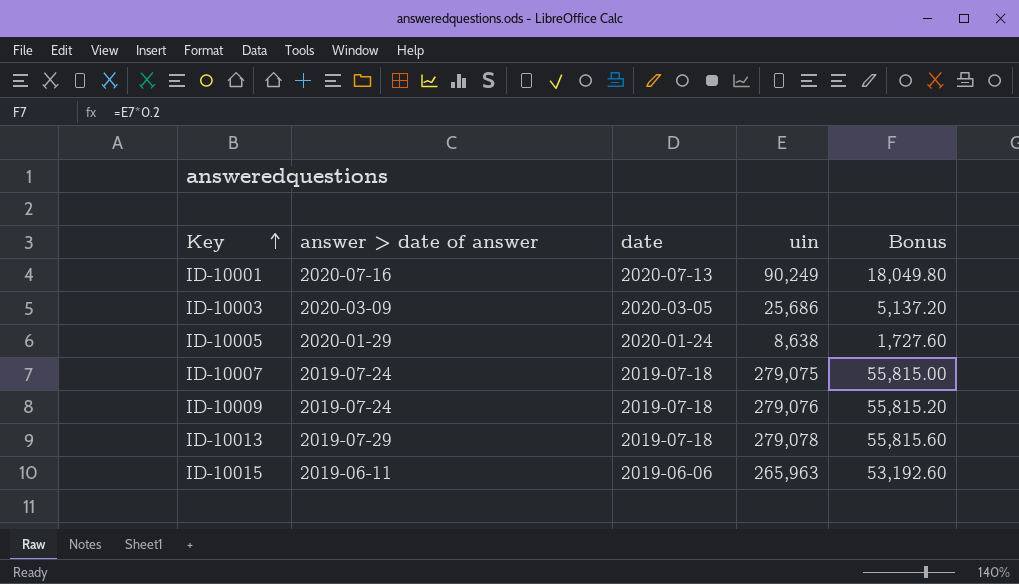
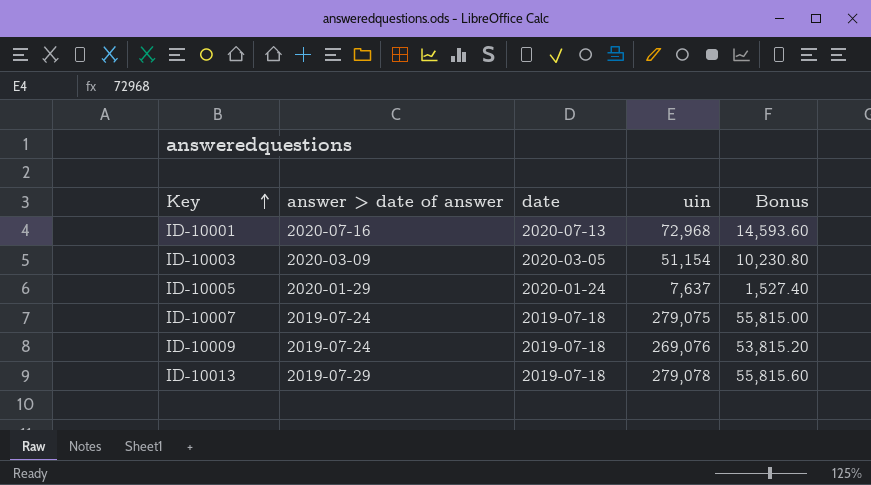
row ID-10015: 2019-06-11 | 2019-06-06 | 265,963 | 53,192.60 -> none
ID-10001 | uin: 90,249 -> 72,968
ID-10001 | Bonus: 18,049.80 -> 14,593.60
ID-10003 | uin: 25,686 -> 51,154
ID-10003 | Bonus: 5,137.20 -> 10,230.80
ID-10005 | uin: 8,638 -> 7,637
ID-10005 | Bonus: 1,727.60 -> 1,527.40
ID-10009 | uin: 279,076 -> 269,076
ID-10009 | Bonus: 55,815.20 -> 53,815.20

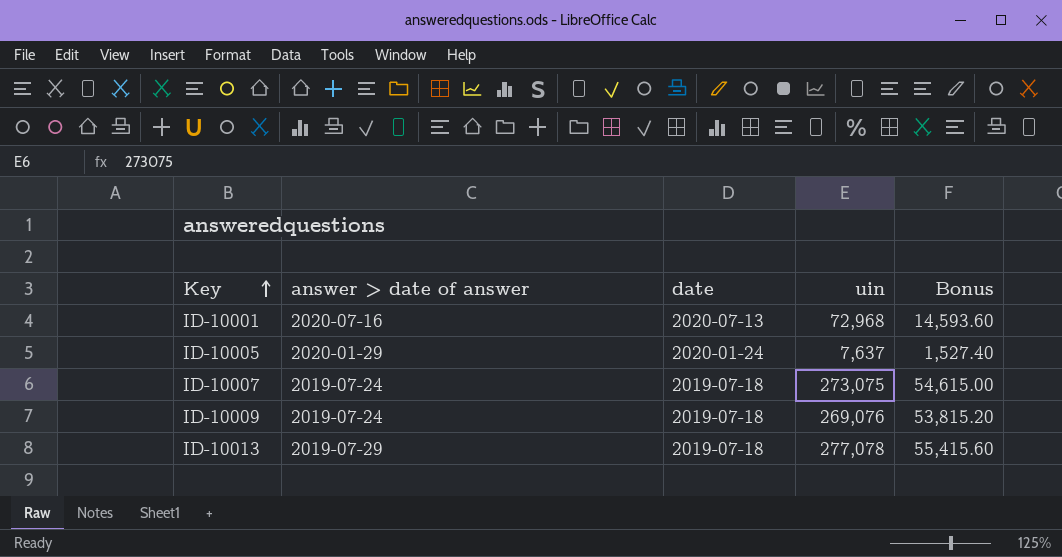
row ID-10003: 2020-03-09 | 2020-03-05 | 51,154 | 10,230.80 -> none
ID-10007 | uin: 279,075 -> 273,075
ID-10007 | Bonus: 55,815.00 -> 54,615.00
ID-10013 | uin: 279,078 -> 277,078
ID-10013 | Bonus: 55,815.60 -> 55,415.60

